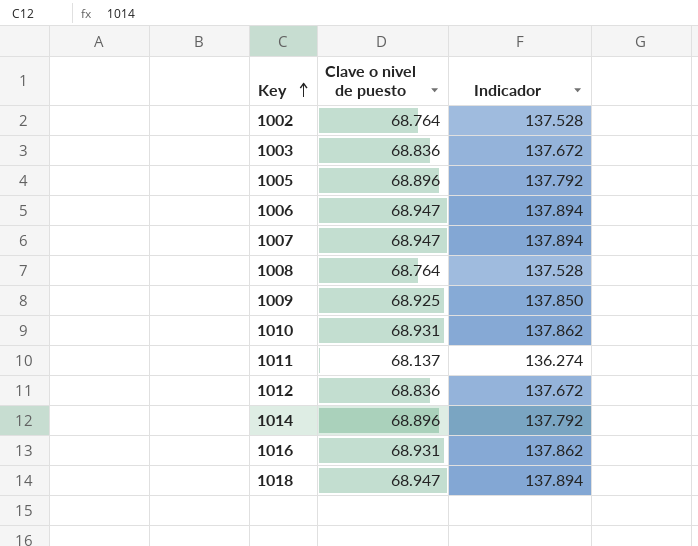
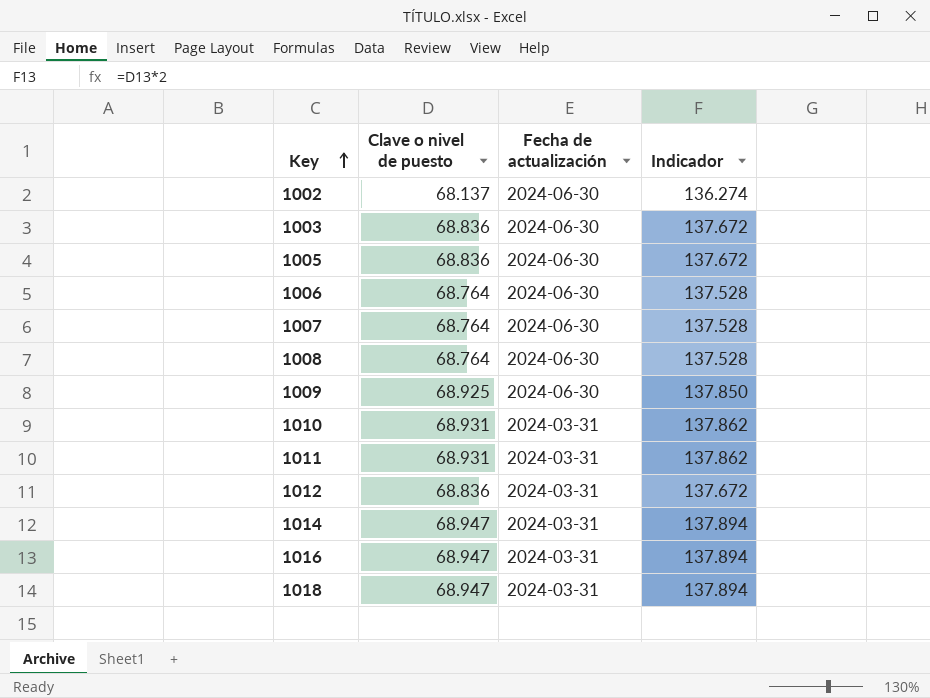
column Fecha de actualización | position: none -> 3
1002 | Clave o nivel de puesto: 68.764 -> 68.137
1002 | Indicador: 137.528 -> 136.274
1005 | Clave o nivel de puesto: 68.896 -> 68.836
1005 | Indicador: 137.792 -> 137.672
1006 | Clave o nivel de puesto: 68.947 -> 68.764
1006 | Indicador: 137.894 -> 137.528
1007 | Clave o nivel de puesto: 68.947 -> 68.764
1007 | Indicador: 137.894 -> 137.528
1011 | Clave o nivel de puesto: 68.137 -> 68.931
1011 | Indicador: 136.274 -> 137.862
1014 | Clave o nivel de puesto: 68.896 -> 68.947
1014 | Indicador: 137.792 -> 137.894
1016 | Clave o nivel de puesto: 68.931 -> 68.947
1016 | Indicador: 137.862 -> 137.894

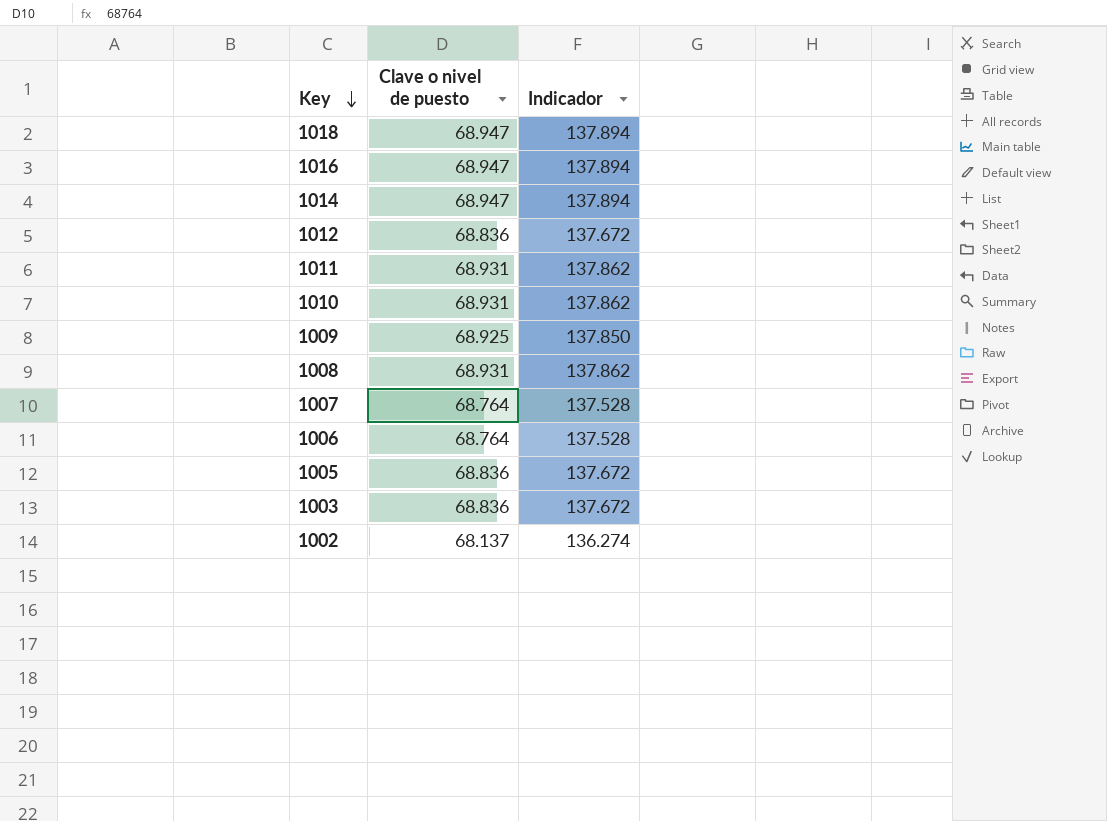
row order: Key ascending -> Key descending
column Fecha de actualización | position: 3 -> none
1008 | Clave o nivel de puesto: 68.764 -> 68.931
1008 | Indicador: 137.528 -> 137.862

